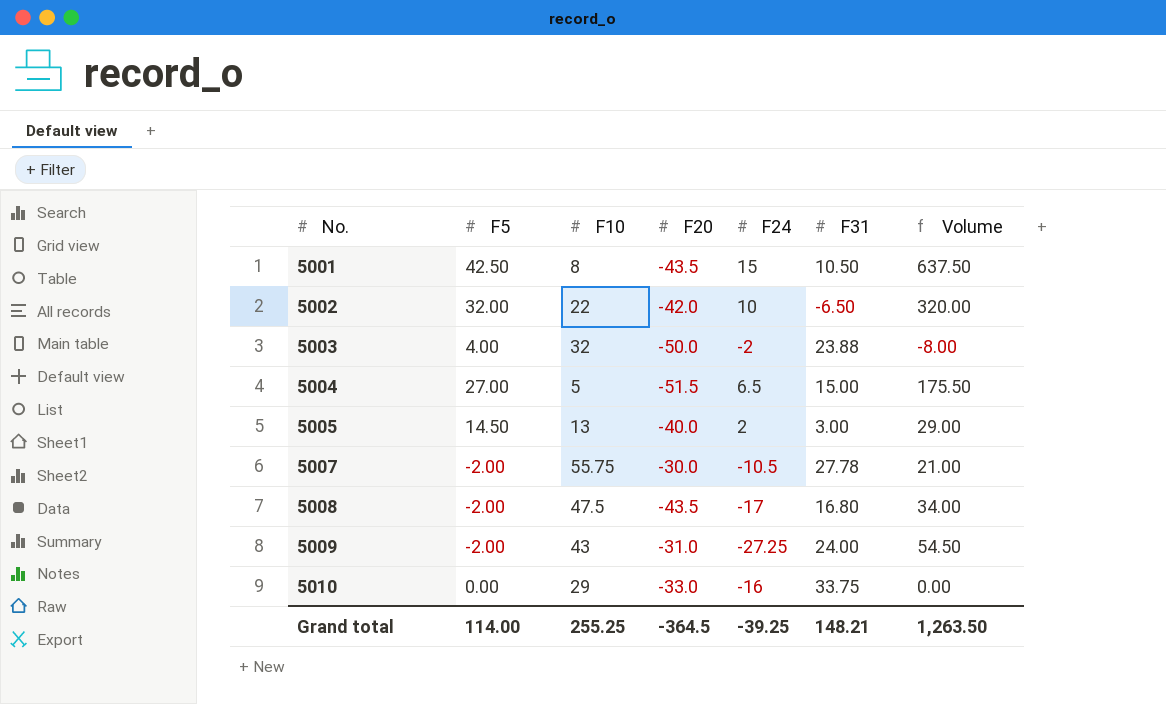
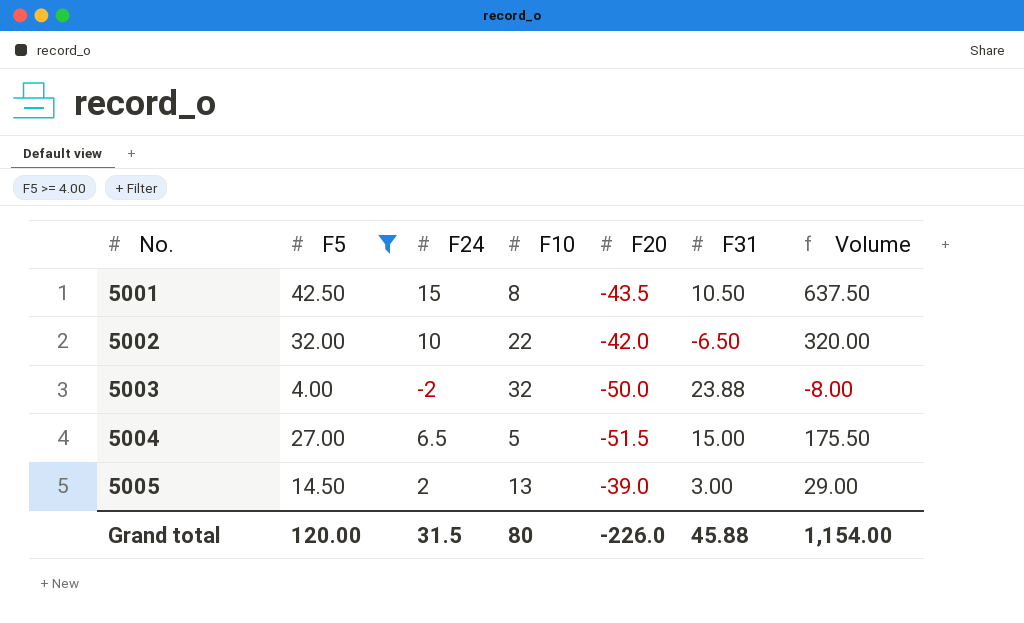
filter: none -> F5 >= 4.00
column F24 | position: 5 -> 3
5005 | F20: -40.0 -> -39.0
Grand total | F5: 114.00 -> 120.00
Grand total | F24: -39.25 -> 31.5
Grand total | F10: 255.25 -> 80
Grand total | F20: -364.5 -> -226.0
Grand total | F31: 148.21 -> 45.88
Grand total | Volume: 1,263.50 -> 1,154.00

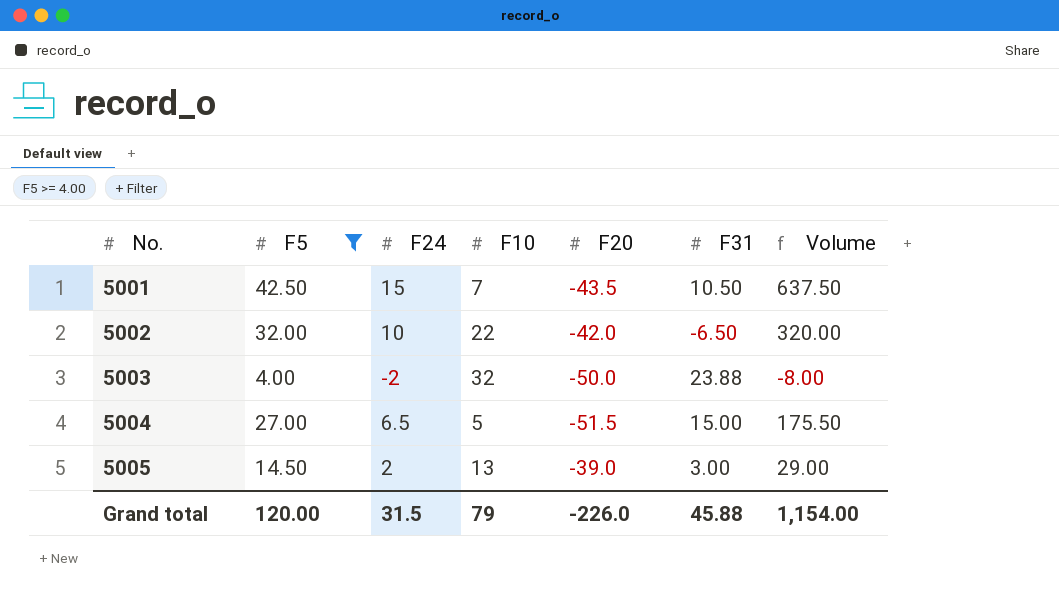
5001 | F10: 8 -> 7
Grand total | F10: 80 -> 79

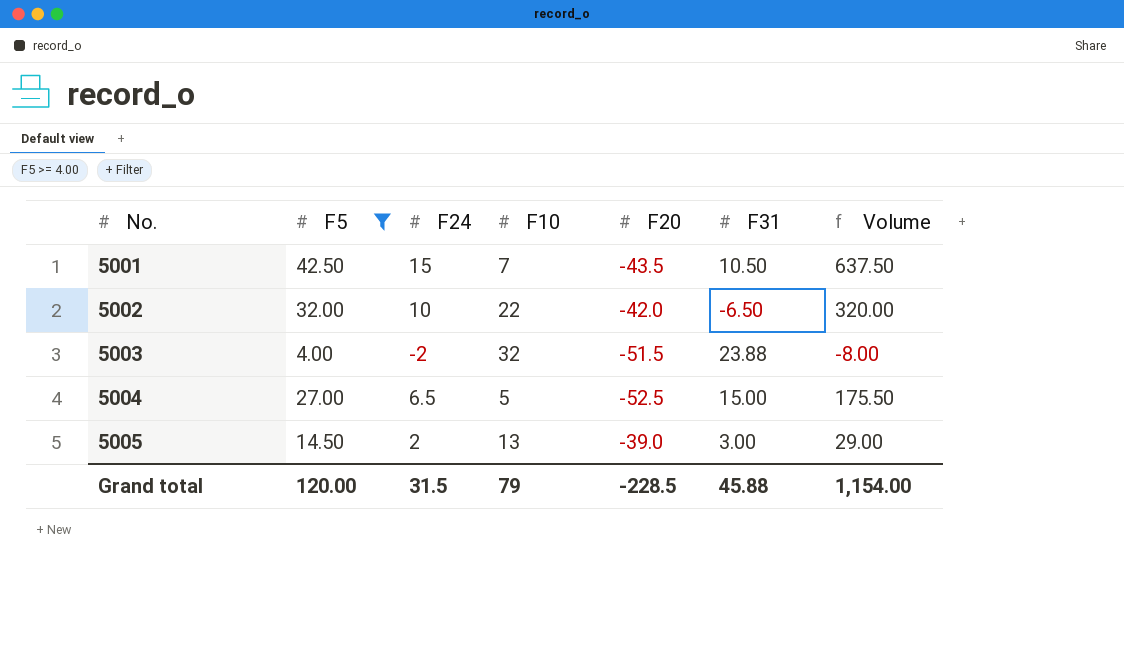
5003 | F20: -50.0 -> -51.5
5004 | F20: -51.5 -> -52.5
Grand total | F20: -226.0 -> -228.5

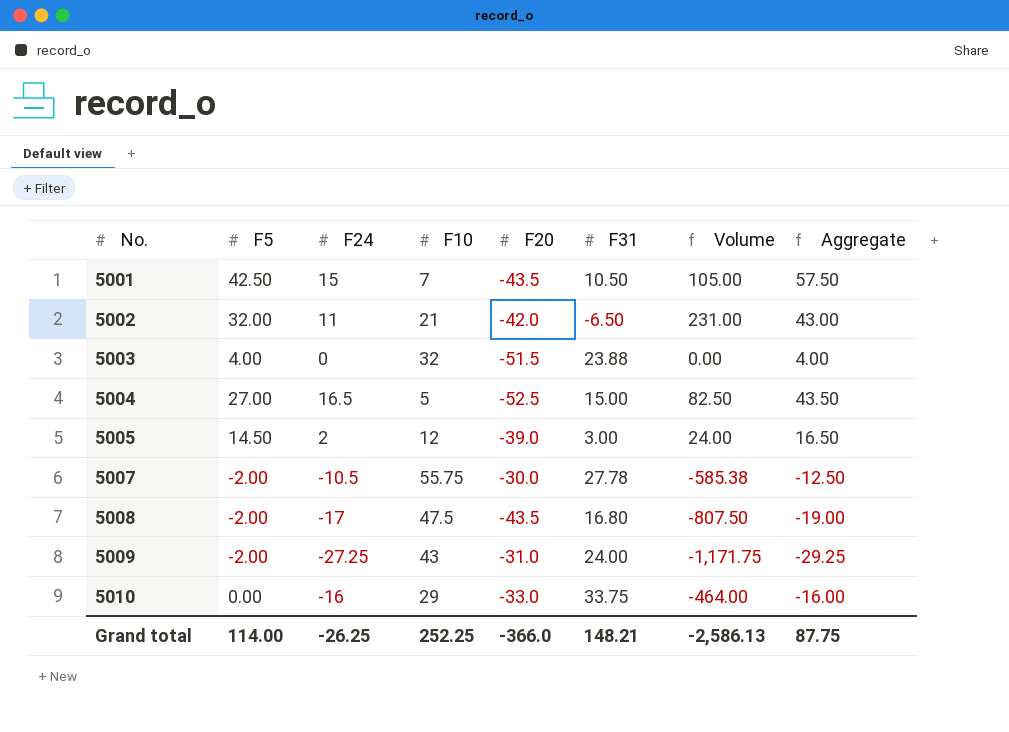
filter: F5 >= 4.00 -> none
column Volume | formula: [F5] * [F24] -> [F24] * [F10]
column Aggregate | formula: none -> [F5] + [F24]
5002 | F24: 10 -> 11
5002 | F10: 22 -> 21
5003 | F24: -2 -> 0
5004 | F24: 6.5 -> 16.5
5005 | F10: 13 -> 12
Grand total | F5: 120.00 -> 114.00
Grand total | F24: 31.5 -> -26.25
Grand total | F10: 79 -> 252.25
Grand total | F20: -228.5 -> -366.0
Grand total | F31: 45.88 -> 148.21
Grand total | Volume: 1,154.00 -> -2,586.13

